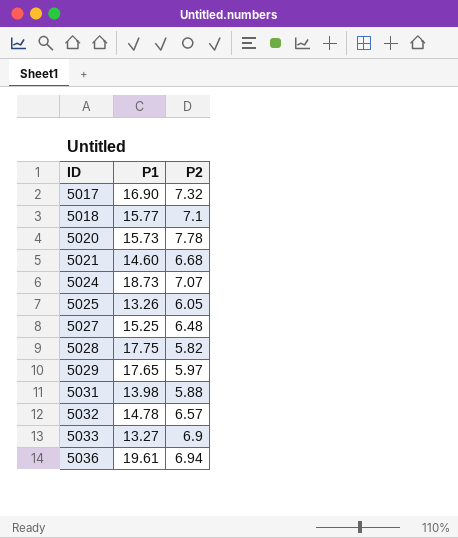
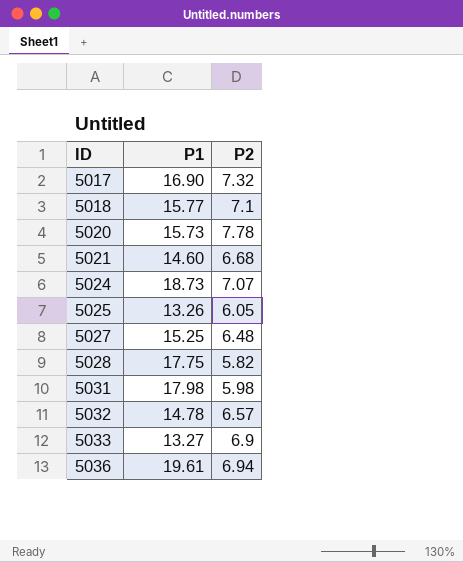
row 5029: 17.65 | 5.97 -> none
5031 | P1: 13.98 -> 17.98
5031 | P2: 5.88 -> 5.98

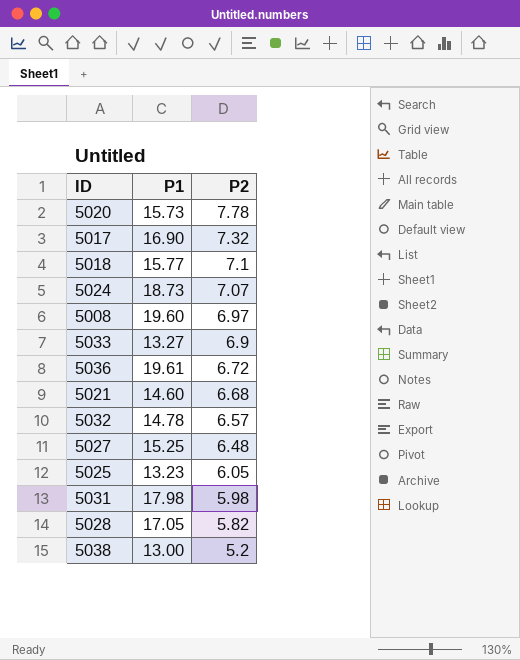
row order: ID ascending -> P2 descending
row 5008: none -> 19.60 | 6.97
5036 | P2: 6.94 -> 6.72
5025 | P1: 13.26 -> 13.23
5028 | P1: 17.75 -> 17.05
row 5038: none -> 13.00 | 5.2

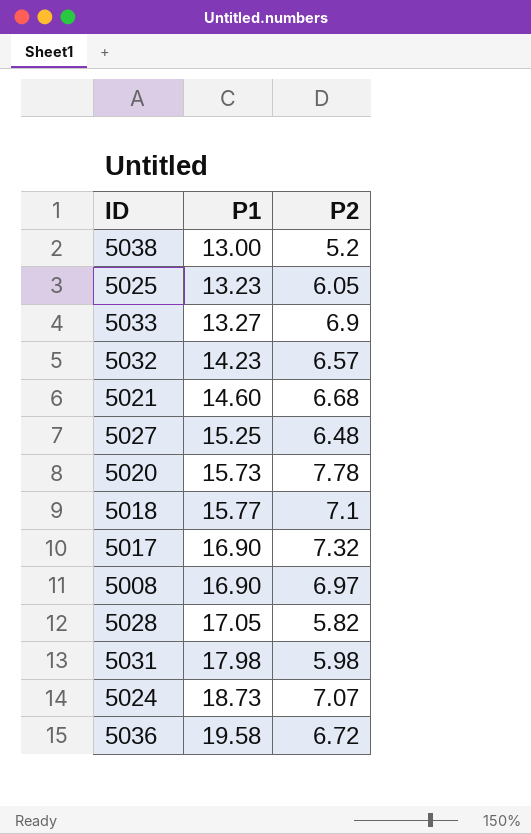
row order: P2 descending -> P1 ascending
5032 | P1: 14.78 -> 14.23
5008 | P1: 19.60 -> 16.90
5036 | P1: 19.61 -> 19.58

